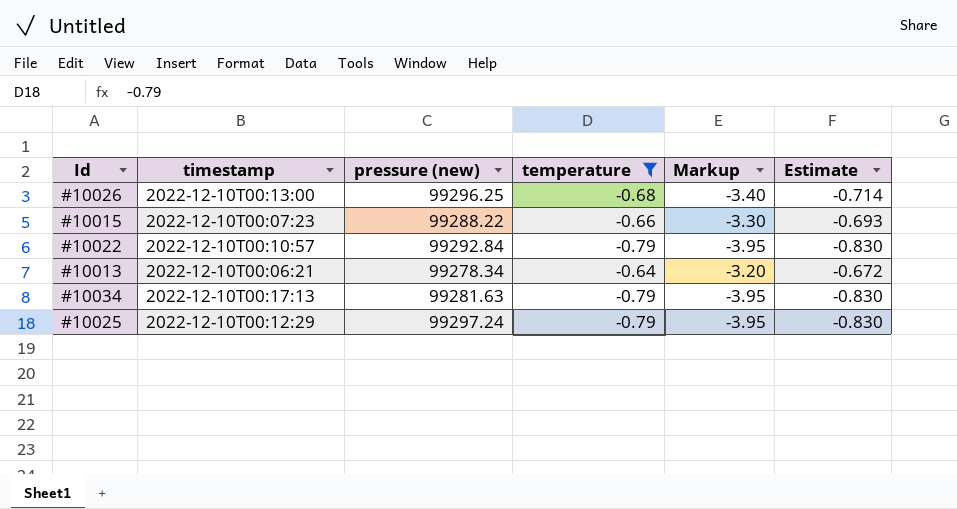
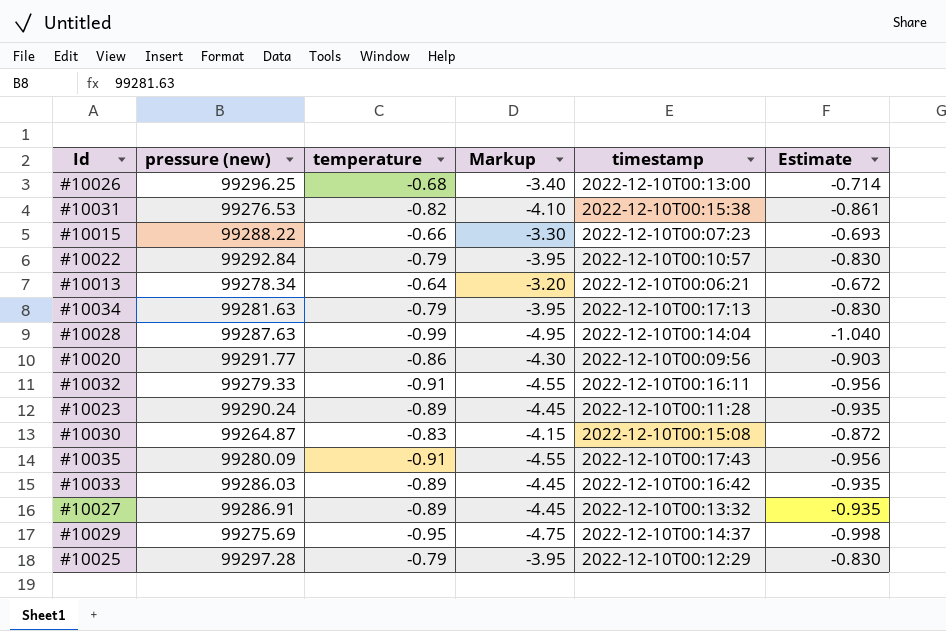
filter: temperature >= -0.79 -> none
column timestamp | position: 2 -> 5
#10025 | pressure (new): 99297.24 -> 99297.28

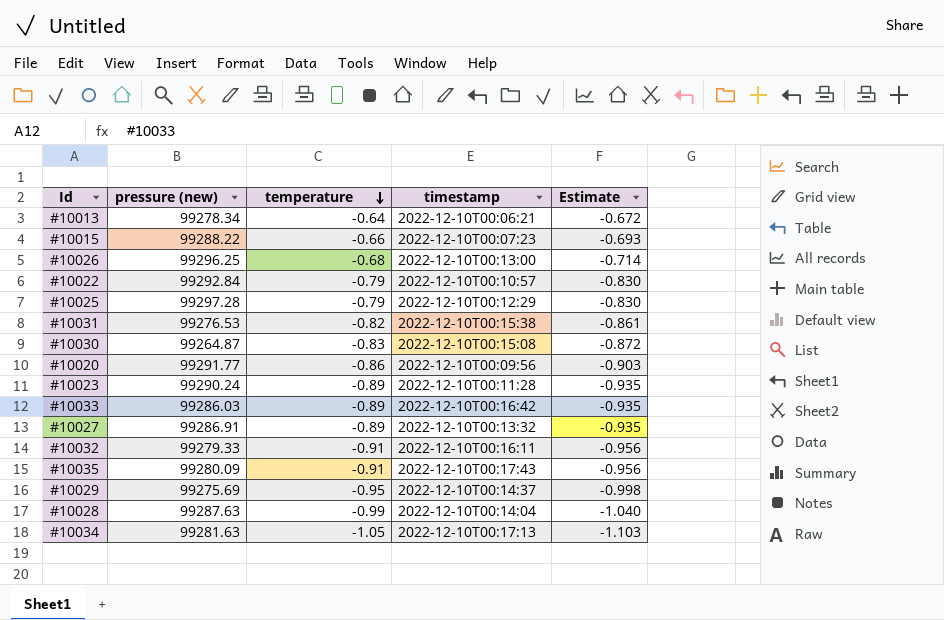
row order: none -> temperature descending
column Markup | formula: [temperature] * 5 -> none
#10034 | temperature: -0.79 -> -1.05
#10034 | Estimate: -0.830 -> -1.103

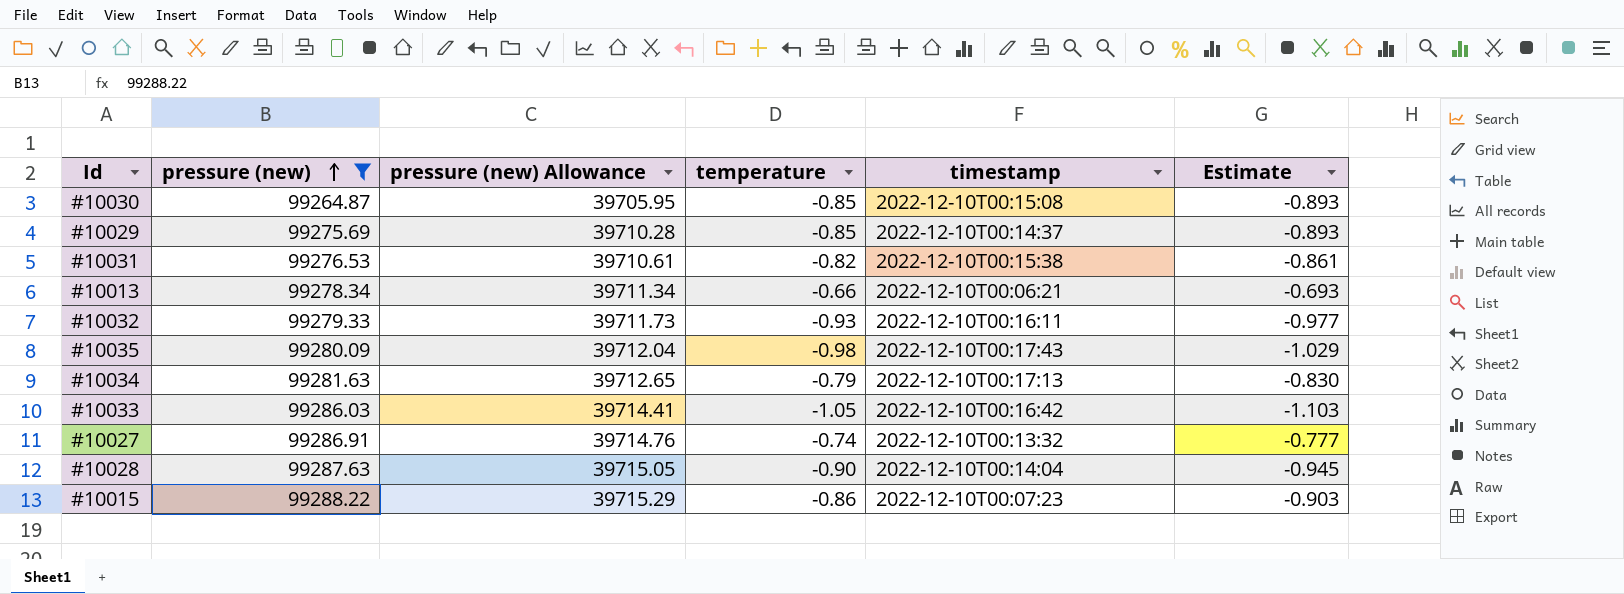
filter: none -> pressure (new) <= 99288.22
row order: temperature descending -> pressure (new) ascending
column pressure (new) Allowance | formula: none -> [pressure (new)] * 0.4
#10030 | temperature: -0.83 -> -0.85
#10030 | Estimate: -0.872 -> -0.893
#10029 | temperature: -0.95 -> -0.85
#10029 | Estimate: -0.998 -> -0.893
#10013 | temperature: -0.64 -> -0.66
#10013 | Estimate: -0.672 -> -0.693
#10032 | temperature: -0.91 -> -0.93
#10032 | Estimate: -0.956 -> -0.977
#10035 | temperature: -0.91 -> -0.98
#10035 | Estimate: -0.956 -> -1.029
#10034 | temperature: -1.05 -> -0.79
#10034 | Estimate: -1.103 -> -0.830
#10033 | temperature: -0.89 -> -1.05
#10033 | Estimate: -0.935 -> -1.103
#10027 | temperature: -0.89 -> -0.74
#10027 | Estimate: -0.935 -> -0.777
#10028 | temperature: -0.99 -> -0.90
#10028 | Estimate: -1.040 -> -0.945
#10015 | temperature: -0.66 -> -0.86
#10015 | Estimate: -0.693 -> -0.903

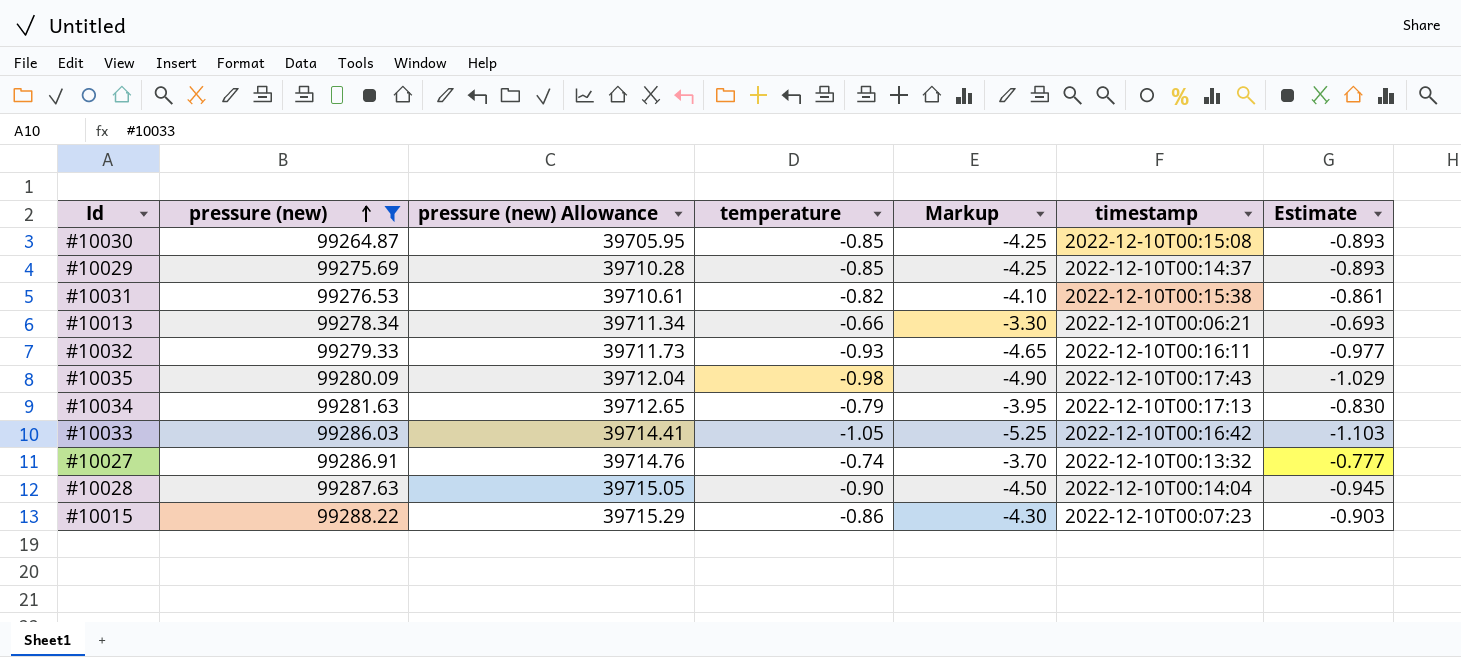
column Markup | formula: none -> [temperature] * 5

